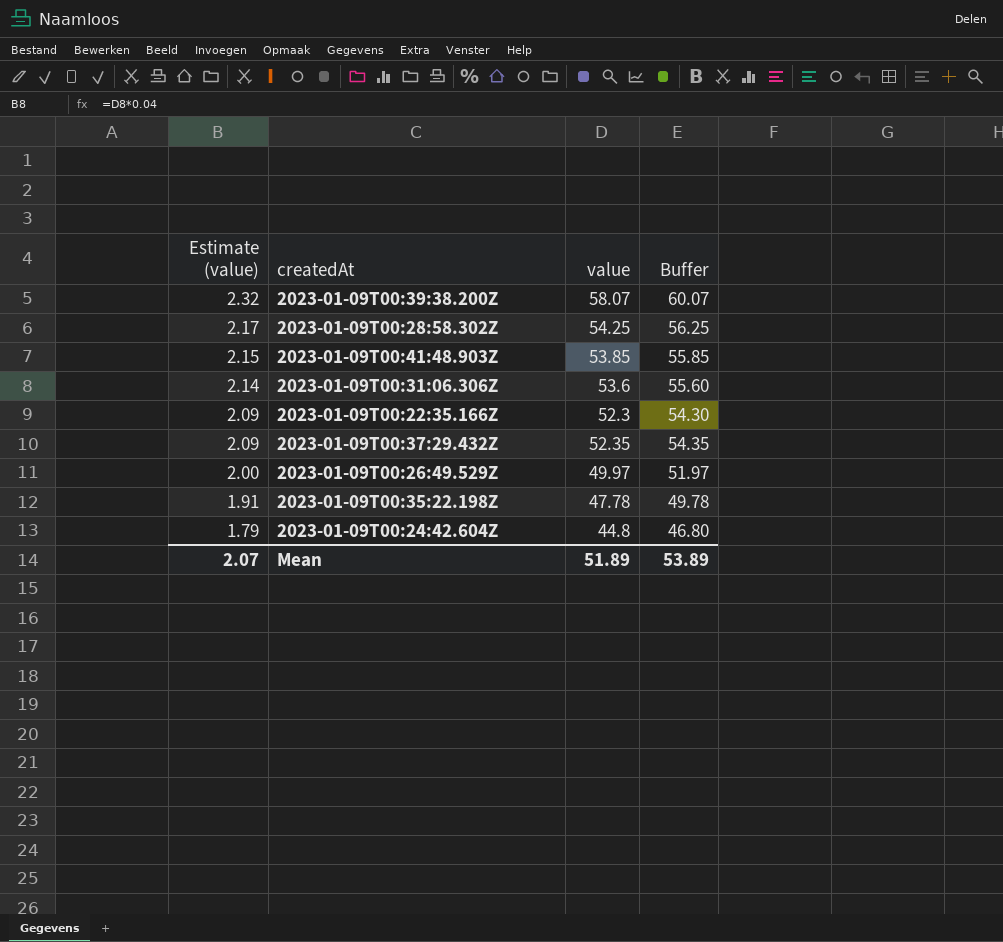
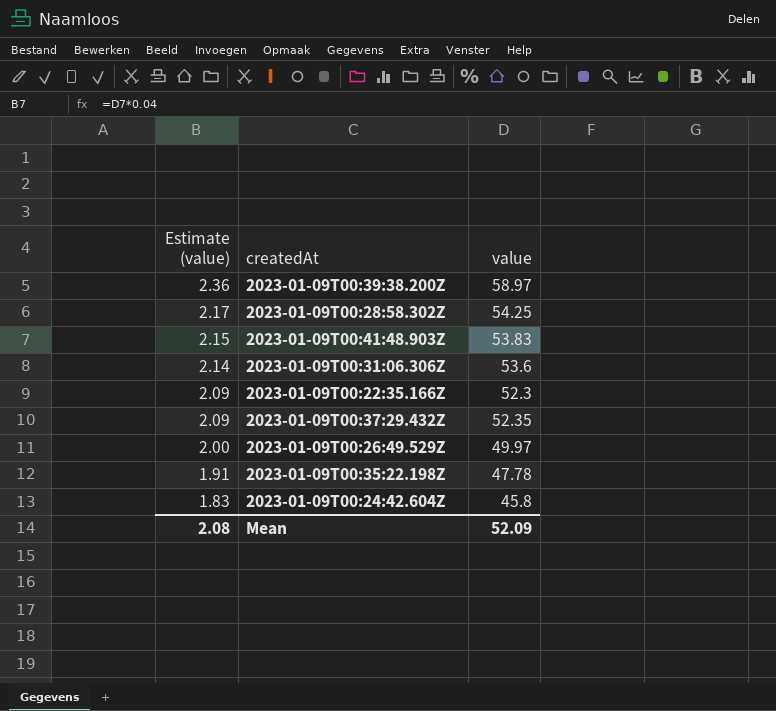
column Buffer | formula: [value] + 2 -> none
2023-01-09T00:39:38.200Z | Estimate (value): 2.32 -> 2.36
2023-01-09T00:39:38.200Z | value: 58.07 -> 58.97
2023-01-09T00:41:48.903Z | value: 53.85 -> 53.83
2023-01-09T00:24:42.604Z | Estimate (value): 1.79 -> 1.83
2023-01-09T00:24:42.604Z | value: 44.8 -> 45.8
Mean | Estimate (value): 2.07 -> 2.08
Mean | value: 51.89 -> 52.09

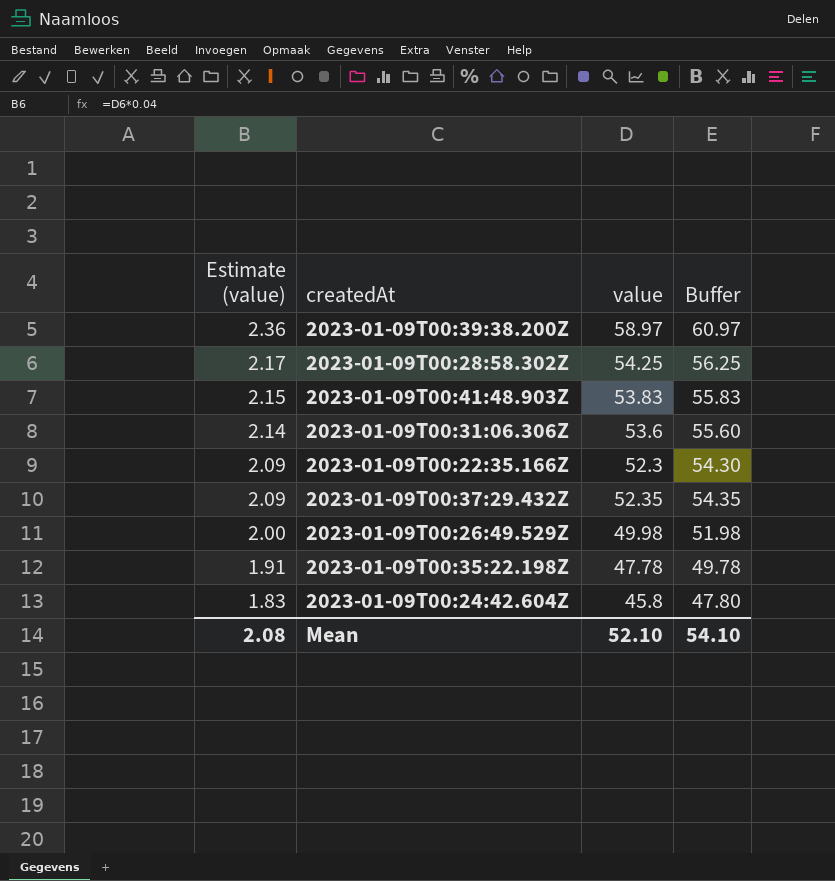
column Buffer | formula: none -> [value] + 2
2023-01-09T00:26:49.529Z | value: 49.97 -> 49.98
Mean | value: 52.09 -> 52.10

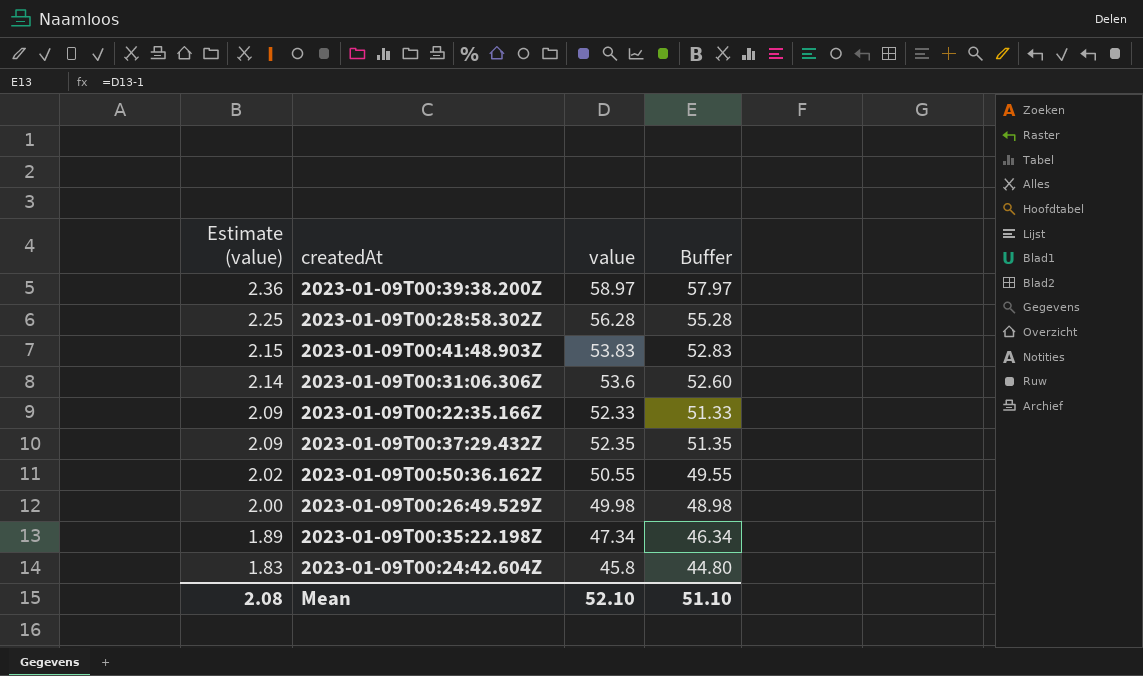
column Buffer | formula: [value] + 2 -> [value] - 1
2023-01-09T00:28:58.302Z | Estimate (value): 2.17 -> 2.25
2023-01-09T00:28:58.302Z | value: 54.25 -> 56.28
2023-01-09T00:22:35.166Z | value: 52.3 -> 52.33
row 2023-01-09T00:50:36.162Z: none -> 2.02 | 50.55 | 49.55
2023-01-09T00:35:22.198Z | Estimate (value): 1.91 -> 1.89
2023-01-09T00:35:22.198Z | value: 47.78 -> 47.34
Mean | Buffer: 54.10 -> 51.10

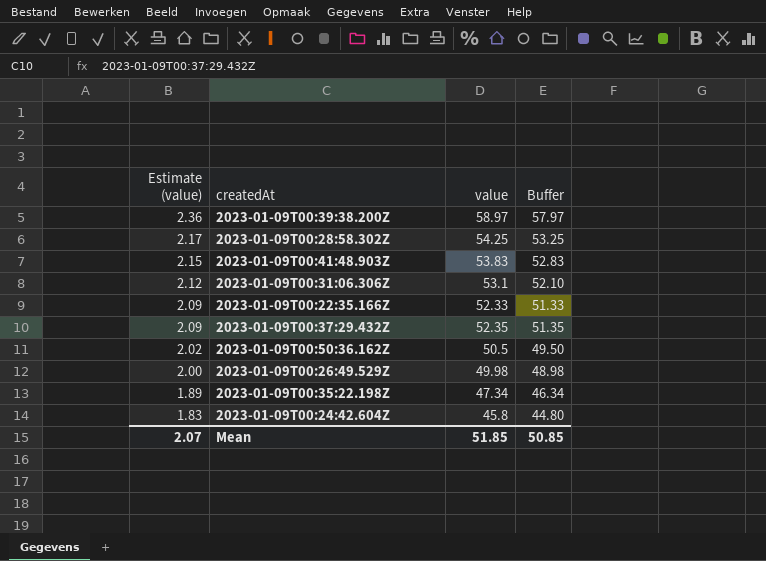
2023-01-09T00:28:58.302Z | Estimate (value): 2.25 -> 2.17
2023-01-09T00:28:58.302Z | value: 56.28 -> 54.25
2023-01-09T00:28:58.302Z | Buffer: 55.28 -> 53.25
2023-01-09T00:31:06.306Z | Estimate (value): 2.14 -> 2.12
2023-01-09T00:31:06.306Z | value: 53.6 -> 53.1
2023-01-09T00:31:06.306Z | Buffer: 52.60 -> 52.10
2023-01-09T00:50:36.162Z | value: 50.55 -> 50.5
2023-01-09T00:50:36.162Z | Buffer: 49.55 -> 49.50
Mean | Estimate (value): 2.08 -> 2.07
Mean | value: 52.10 -> 51.85
Mean | Buffer: 51.10 -> 50.85

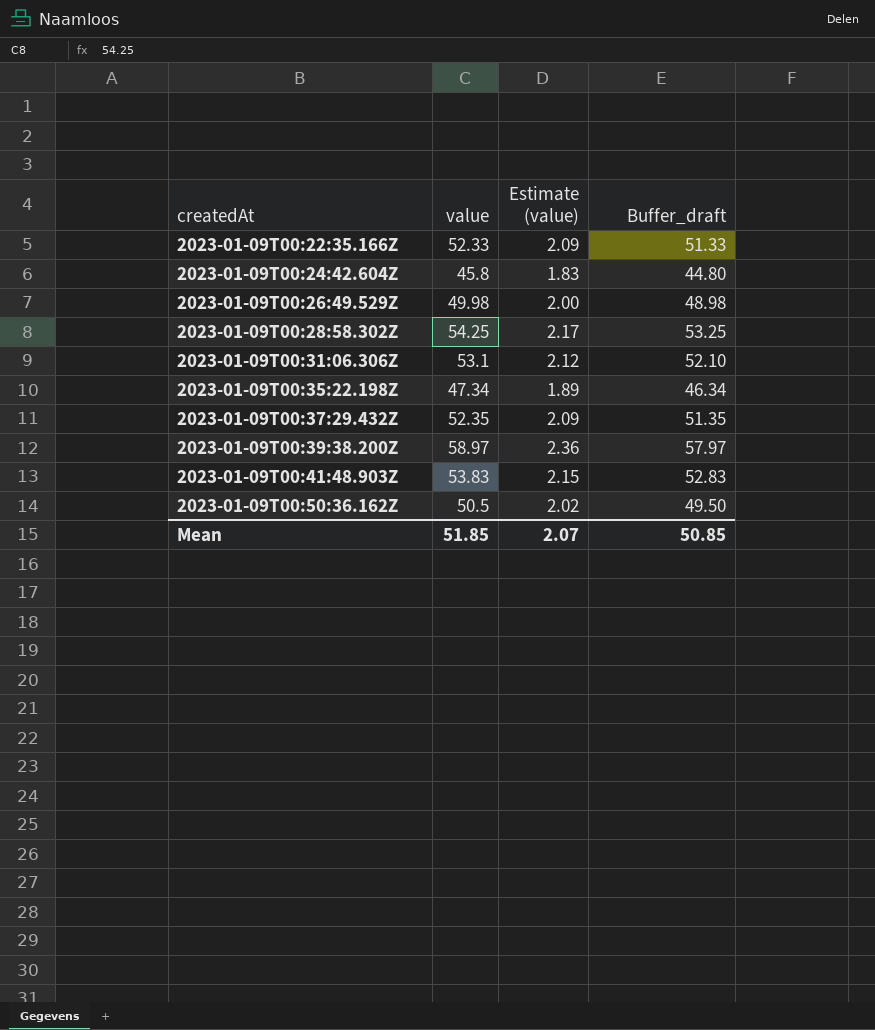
row order: Estimate (value) descending -> createdAt ascending
column Estimate (value) | position: 1 -> 3
column name: Buffer -> Buffer_draft

